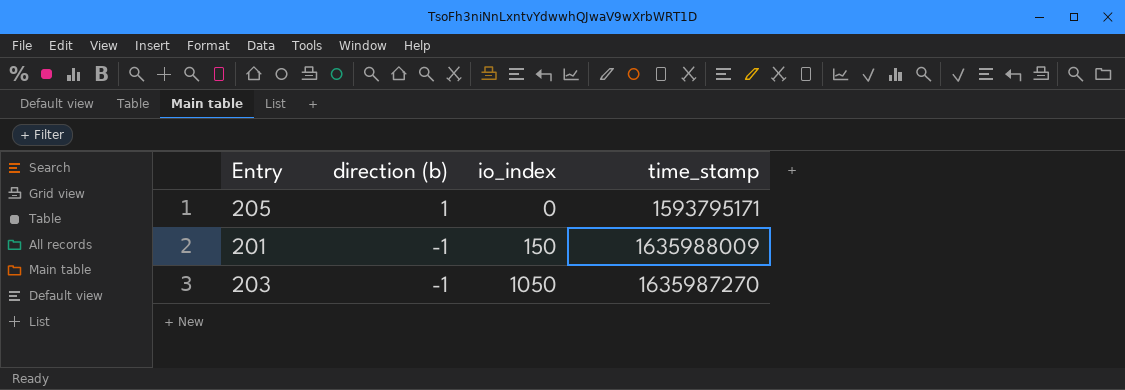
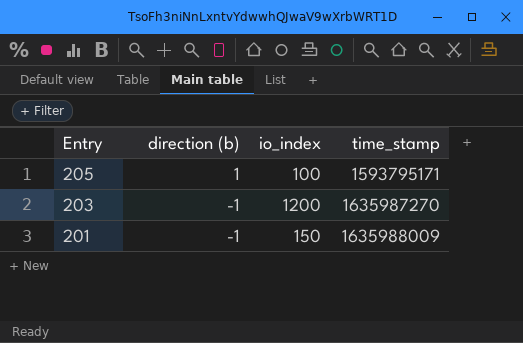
row order: direction (b) descending -> Entry descending
205 | io_index: 0 -> 100
203 | io_index: 1050 -> 1200

